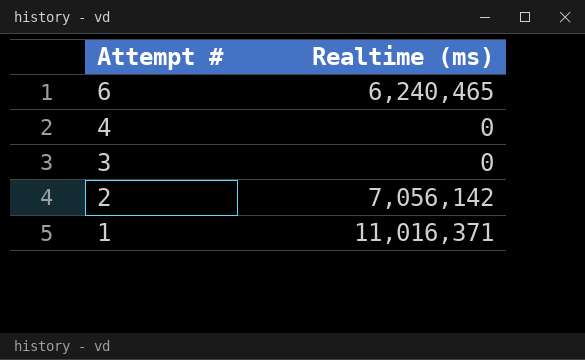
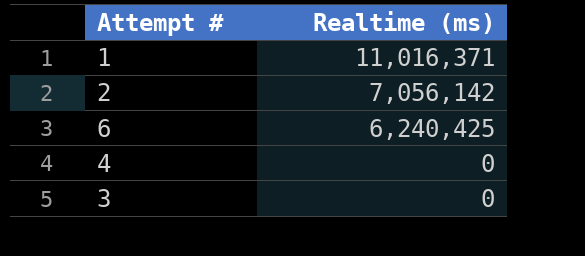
row order: Attempt # descending -> Realtime (ms) descending
6 | Realtime (ms): 6,240,465 -> 6,240,425

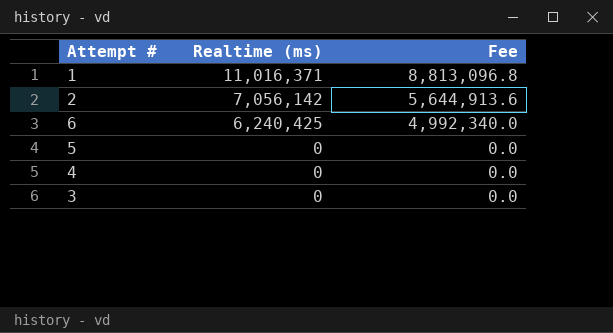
column Fee | formula: none -> [Realtime (ms)] * 0.8
row 5: none -> 0 | 0.0

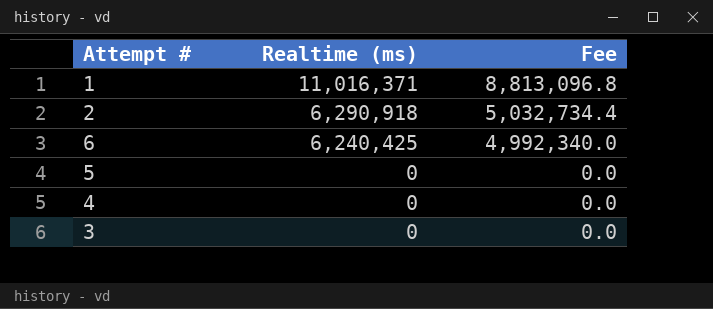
2 | Realtime (ms): 7,056,142 -> 6,290,918
2 | Fee: 5,644,913.6 -> 5,032,734.4

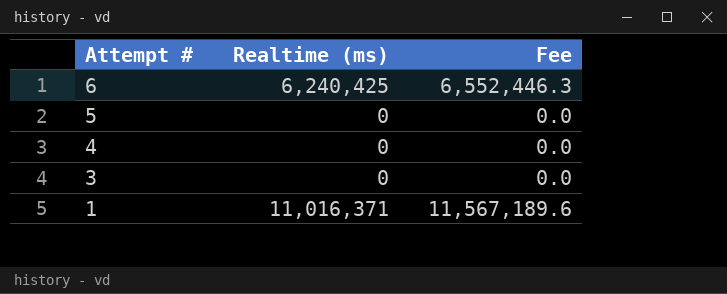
row order: Realtime (ms) descending -> Attempt # descending
column Fee | formula: [Realtime (ms)] * 0.8 -> [Realtime (ms)] * 1.05
row 2: 6,290,918 | 5,032,734.4 -> none

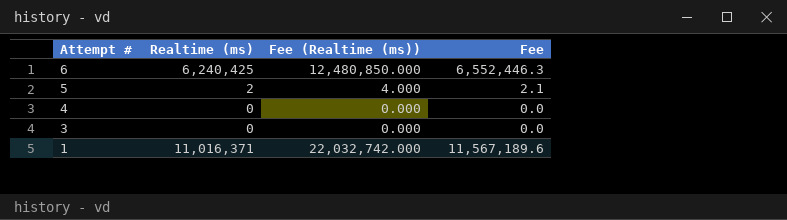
column Fee (Realtime (ms)) | formula: none -> [Realtime (ms)] * 2
5 | Realtime (ms): 0 -> 2
5 | Fee: 0.0 -> 2.1

